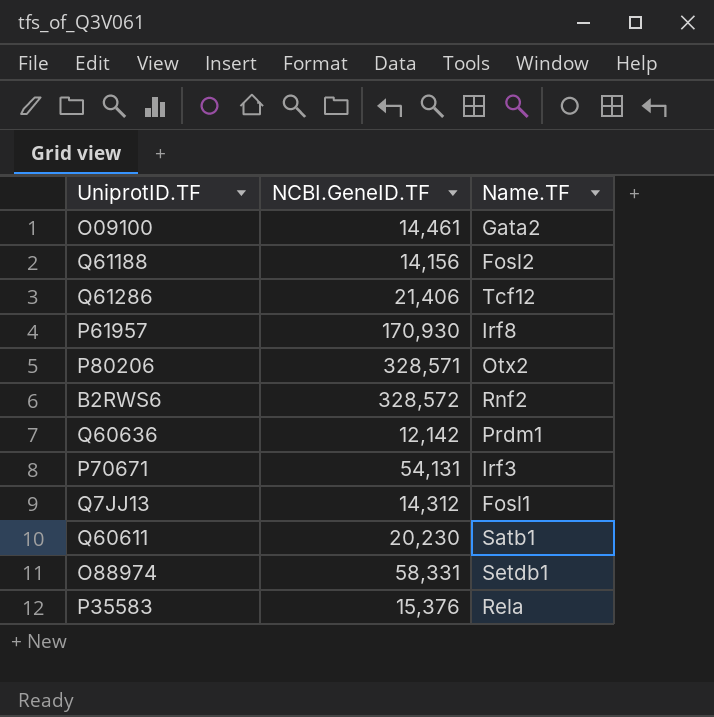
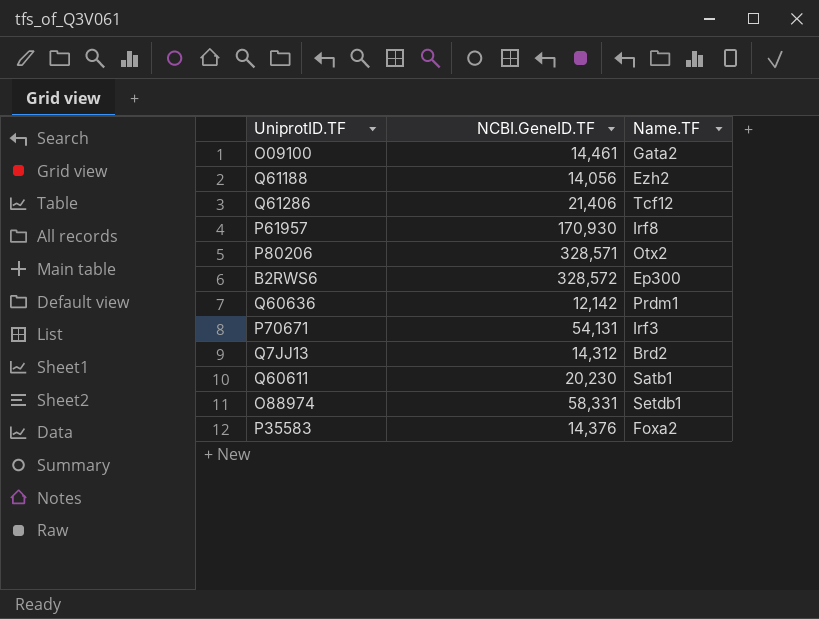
Q61188 | NCBI.GeneID.TF: 14,156 -> 14,056
Q61188 | Name.TF: Fosl2 -> Ezh2
B2RWS6 | Name.TF: Rnf2 -> Ep300
Q7JJ13 | Name.TF: Fosl1 -> Brd2
P35583 | NCBI.GeneID.TF: 15,376 -> 14,376
P35583 | Name.TF: Rela -> Foxa2

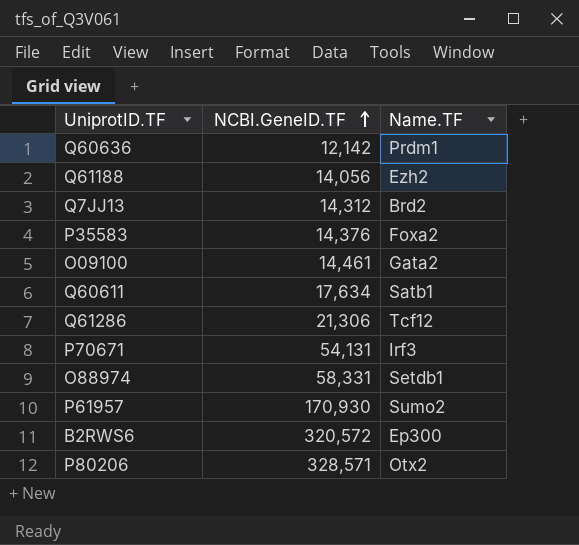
row order: none -> NCBI.GeneID.TF ascending
Q60611 | NCBI.GeneID.TF: 20,230 -> 17,634
Q61286 | NCBI.GeneID.TF: 21,406 -> 21,306
P61957 | Name.TF: Irf8 -> Sumo2
B2RWS6 | NCBI.GeneID.TF: 328,572 -> 320,572

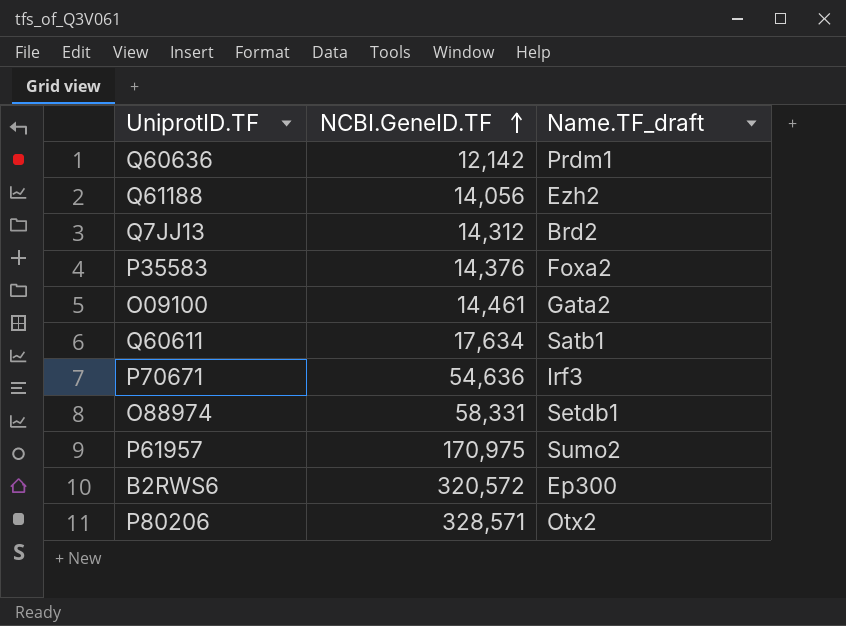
column name: Name.TF -> Name.TF_draft
row Q61286: 21,306 | Tcf12 -> none
P70671 | NCBI.GeneID.TF: 54,131 -> 54,636
P61957 | NCBI.GeneID.TF: 170,930 -> 170,975

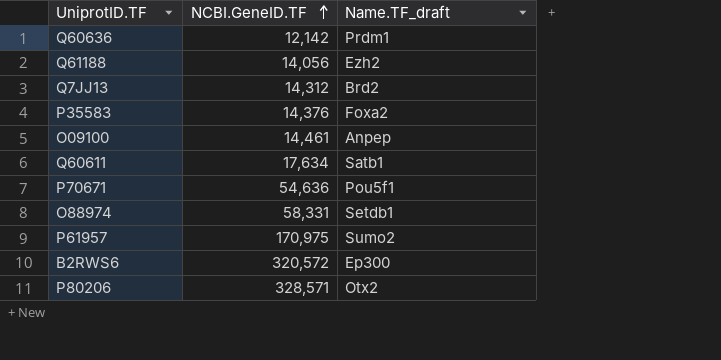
O09100 | Name.TF_draft: Gata2 -> Anpep
P70671 | Name.TF_draft: Irf3 -> Pou5f1

